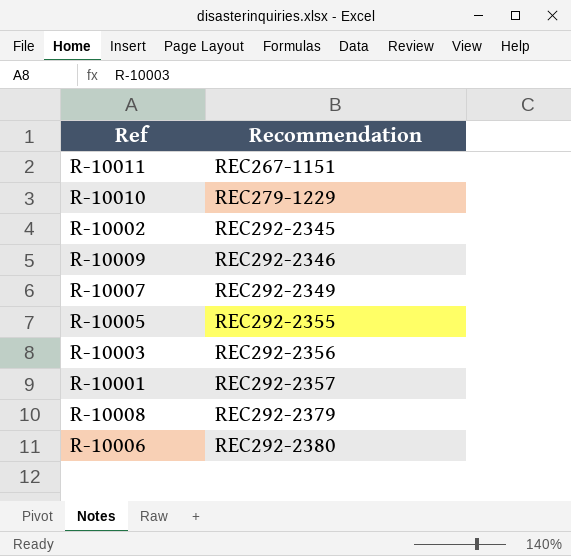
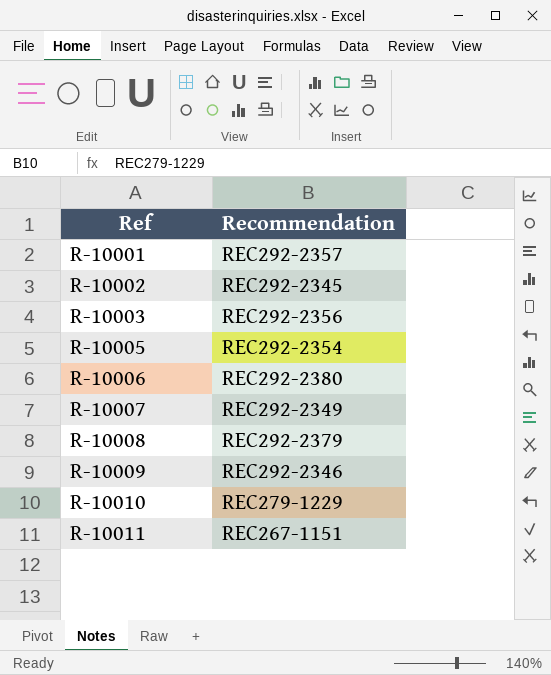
row order: Recommendation ascending -> Ref ascending
R-10005 | Recommendation: REC292-2355 -> REC292-2354

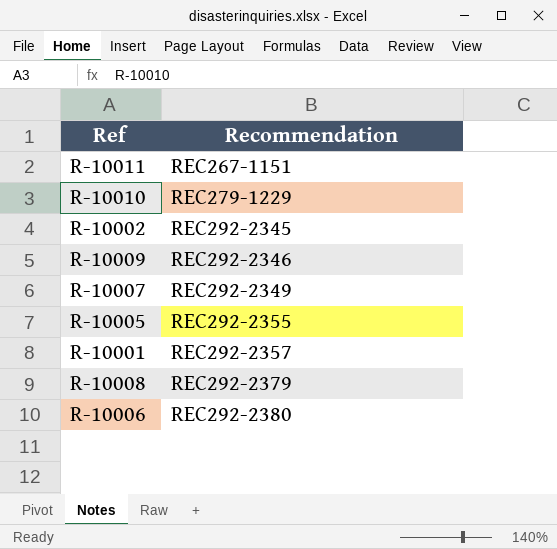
row order: Ref ascending -> Recommendation ascending
row R-10003: REC292-2356 -> none
R-10005 | Recommendation: REC292-2354 -> REC292-2355

